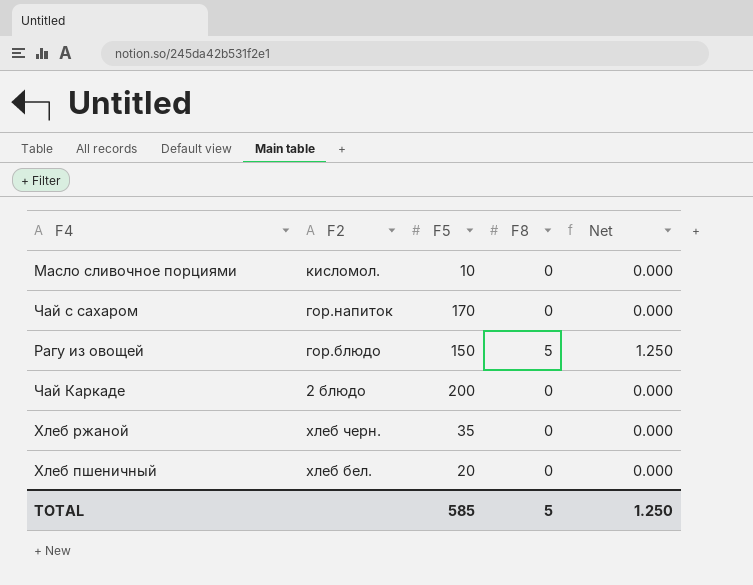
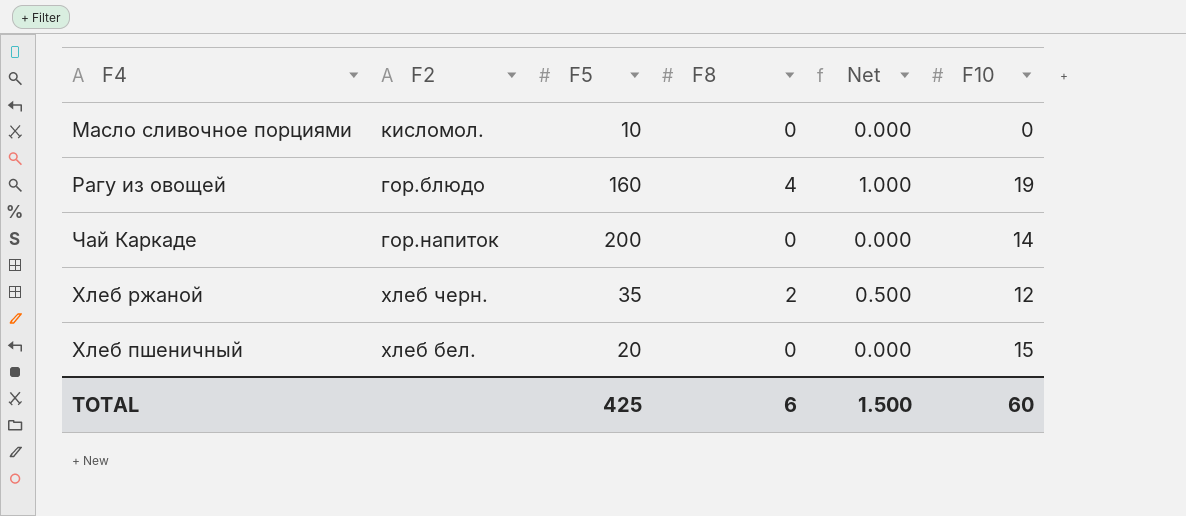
column F10 | position: none -> 6
row Чай с сахаром: гор.напиток | 170 | 0 | 0.000 -> none
Рагу из овощей | F5: 150 -> 160
Рагу из овощей | F8: 5 -> 4
Рагу из овощей | Net: 1.250 -> 1.000
Чай Каркаде | F2: 2 блюдо -> гор.напиток
Хлеб ржаной | F8: 0 -> 2
Хлеб ржаной | Net: 0.000 -> 0.500
TOTAL | F5: 585 -> 425
TOTAL | F8: 5 -> 6
TOTAL | Net: 1.250 -> 1.500

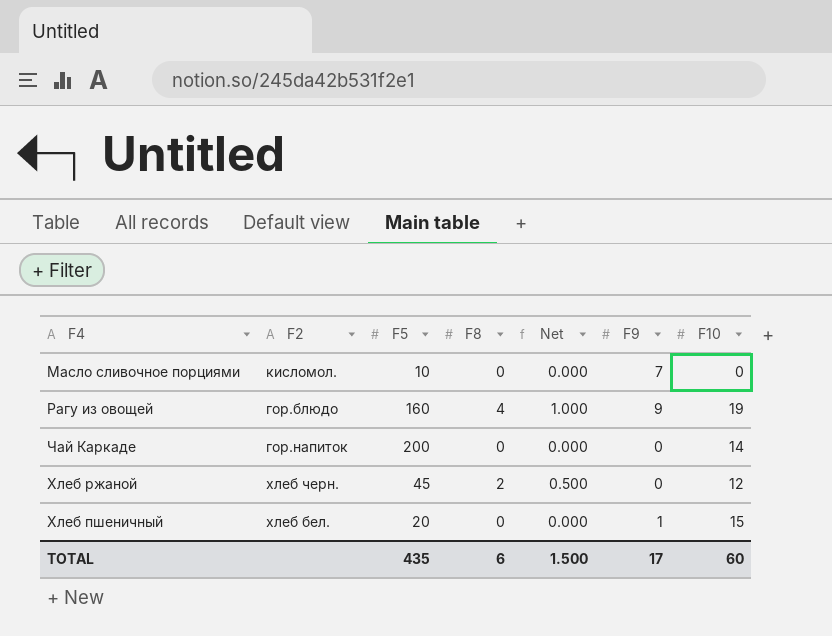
column F9 | position: none -> 6
Хлеб ржаной | F5: 35 -> 45
TOTAL | F5: 425 -> 435

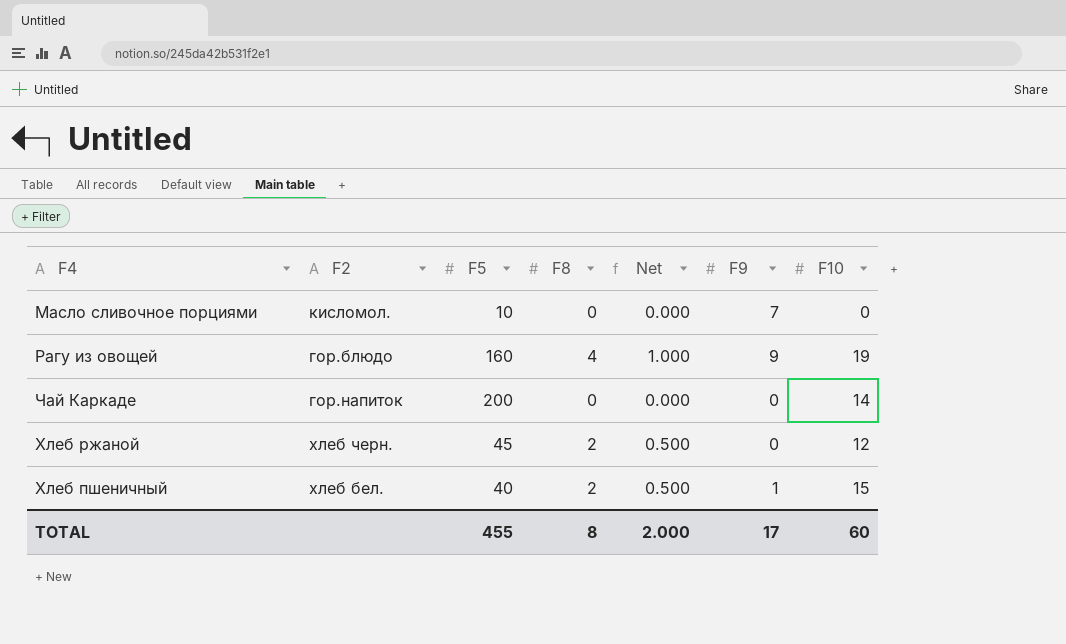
Хлеб пшеничный | F5: 20 -> 40
Хлеб пшеничный | F8: 0 -> 2
Хлеб пшеничный | Net: 0.000 -> 0.500
TOTAL | F5: 435 -> 455
TOTAL | F8: 6 -> 8
TOTAL | Net: 1.500 -> 2.000

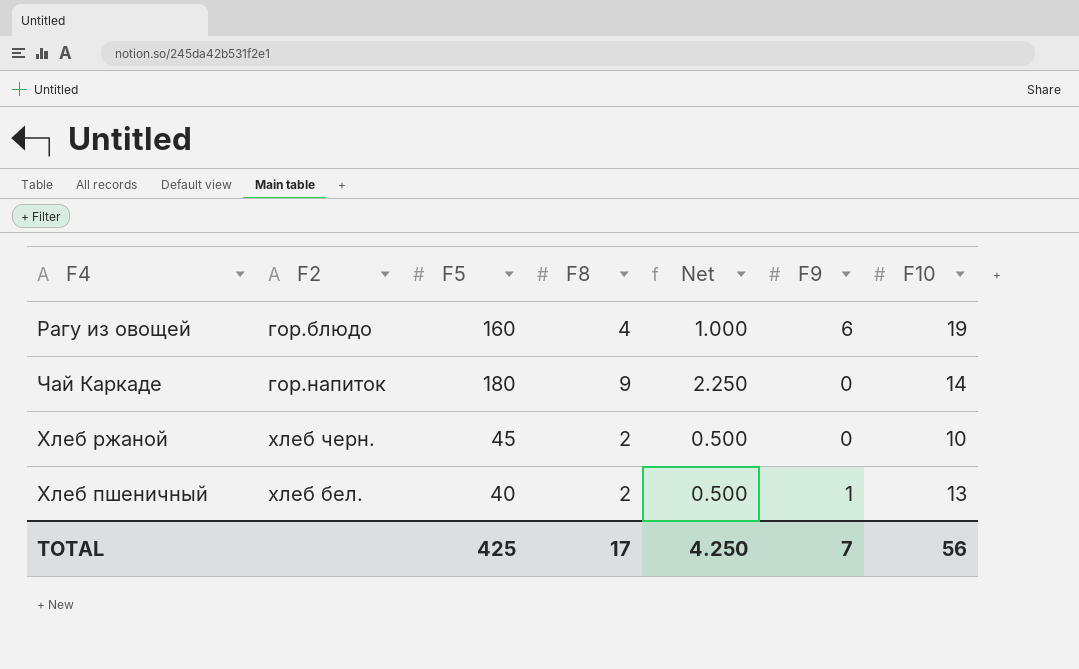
row Масло сливочное порциями: кисломол. | 10 | 0 | 0.000 | 7 | 0 -> none
Рагу из овощей | F9: 9 -> 6
Чай Каркаде | F5: 200 -> 180
Чай Каркаде | F8: 0 -> 9
Чай Каркаде | Net: 0.000 -> 2.250
Хлеб ржаной | F10: 12 -> 10
Хлеб пшеничный | F10: 15 -> 13
TOTAL | F5: 455 -> 425
TOTAL | F8: 8 -> 17
TOTAL | Net: 2.000 -> 4.250
TOTAL | F9: 17 -> 7
TOTAL | F10: 60 -> 56

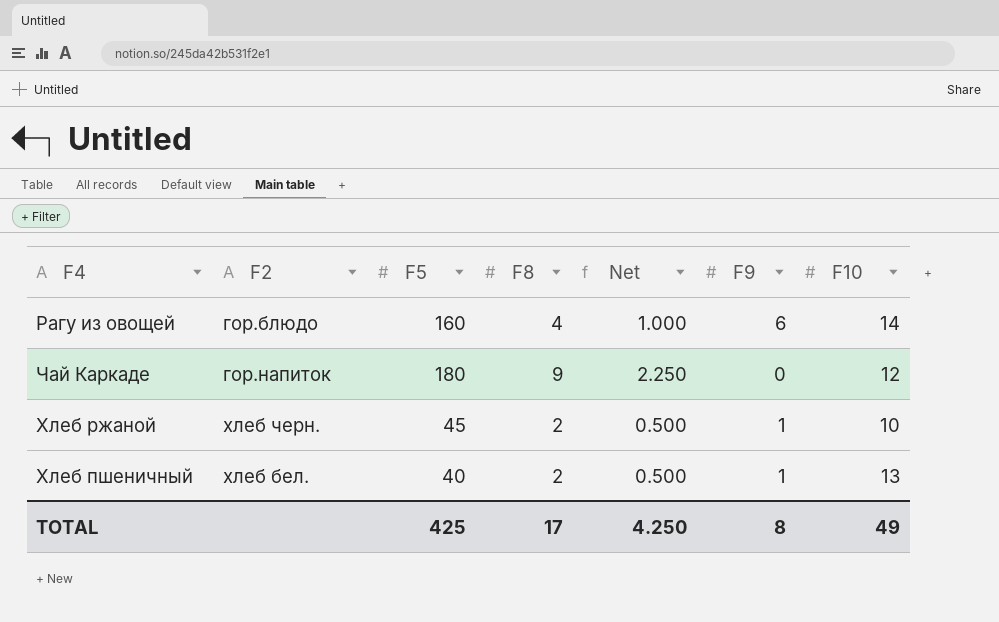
Рагу из овощей | F10: 19 -> 14
Чай Каркаде | F10: 14 -> 12
Хлеб ржаной | F9: 0 -> 1
TOTAL | F9: 7 -> 8
TOTAL | F10: 56 -> 49

